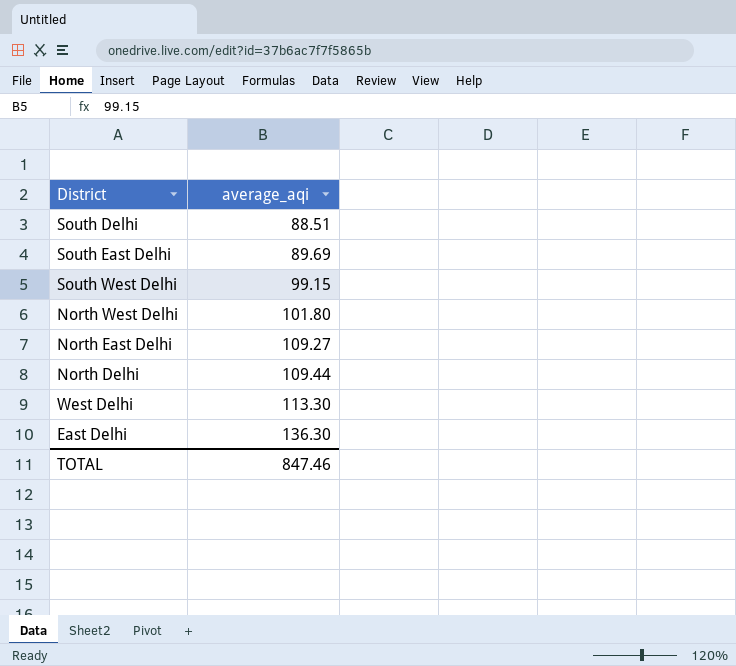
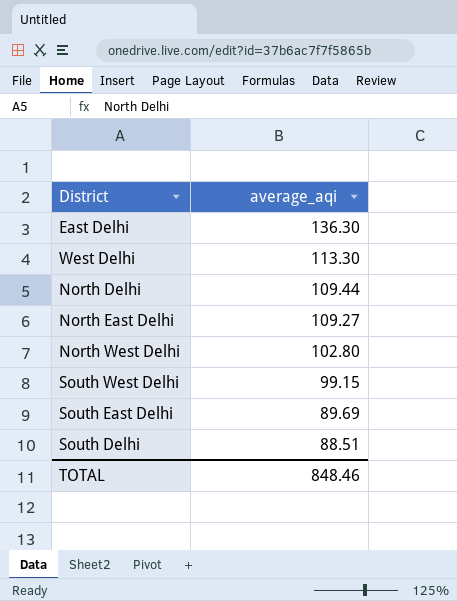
row order: average_aqi ascending -> average_aqi descending
North West Delhi | average_aqi: 101.80 -> 102.80
TOTAL | average_aqi: 847.46 -> 848.46

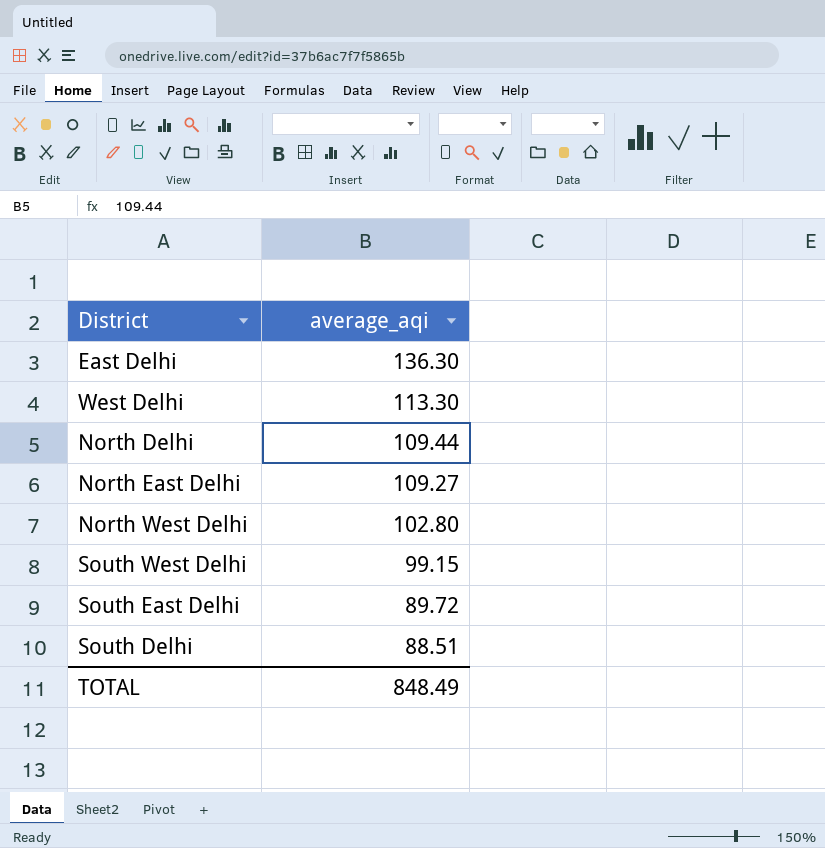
South East Delhi | average_aqi: 89.69 -> 89.72
TOTAL | average_aqi: 848.46 -> 848.49

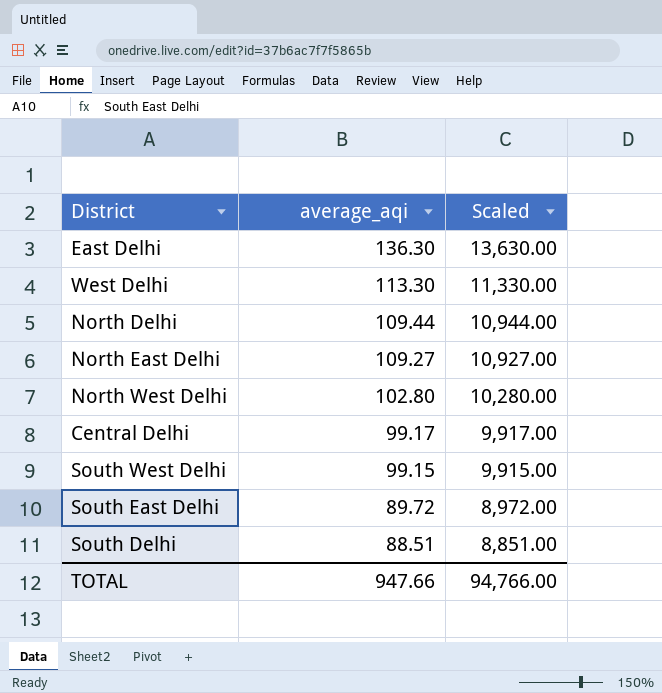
column Scaled | formula: none -> [average_aqi] * 100
row Central Delhi: none -> 99.17 | 9,917.00
TOTAL | average_aqi: 848.49 -> 947.66

